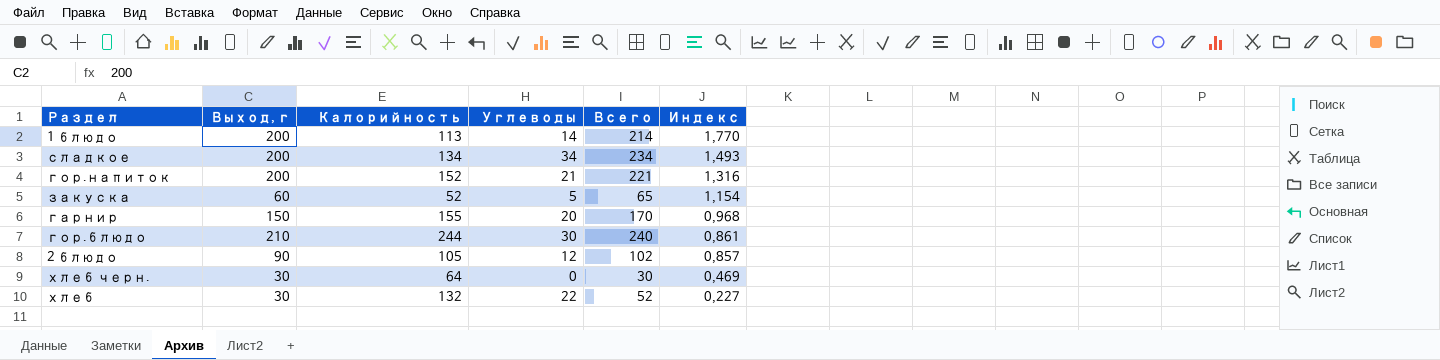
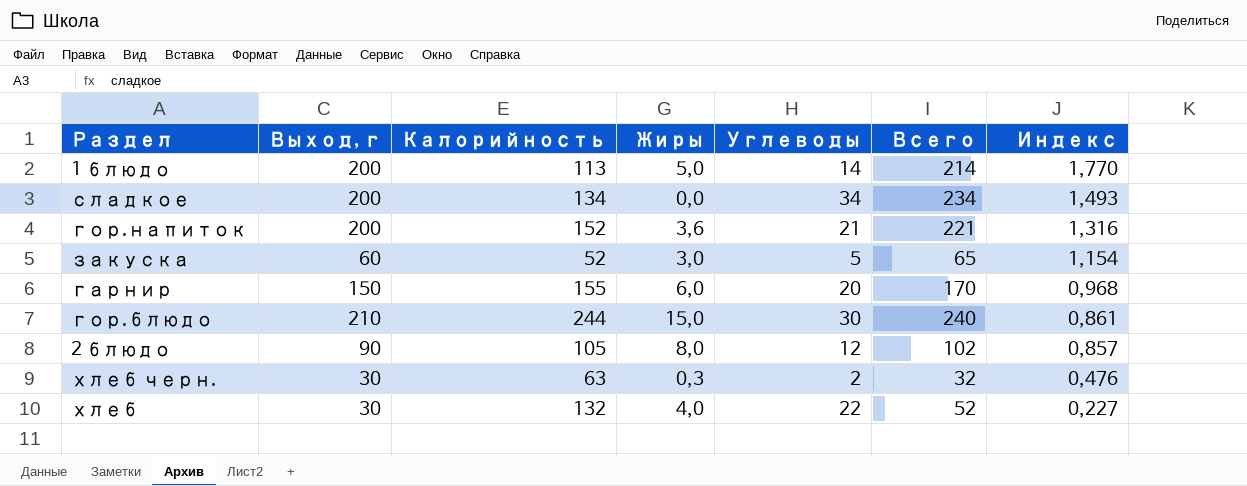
column Жиры | position: none -> 4
хлеб черн. | Калорийность: 64 -> 63
хлеб черн. | Углеводы: 0 -> 2
хлеб черн. | Всего: 30 -> 32
хлеб черн. | Индекс: 0,469 -> 0,476

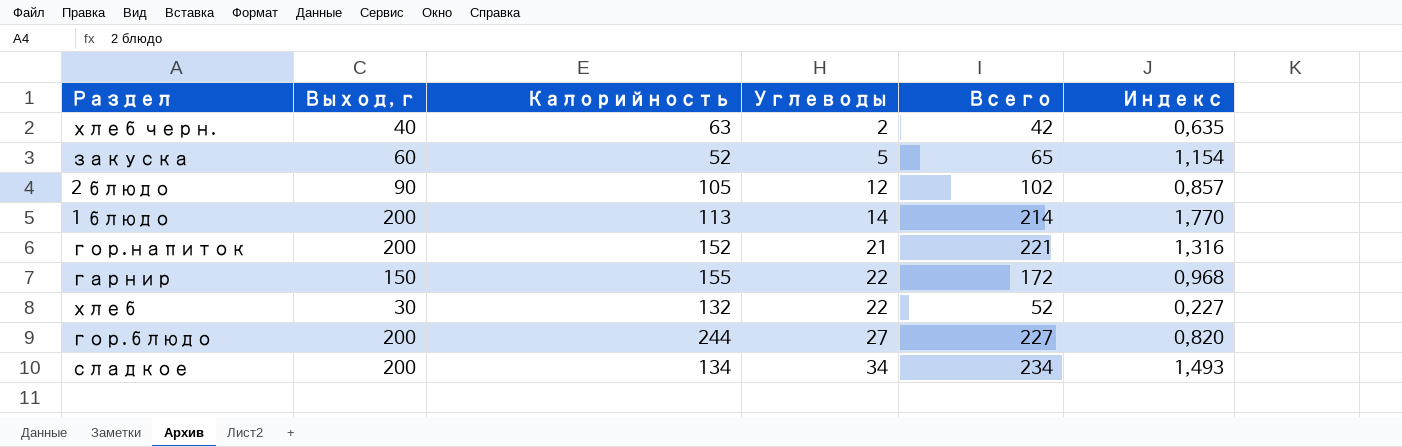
row order: Индекс descending -> Углеводы ascending
column Жиры | position: 4 -> none
хлеб черн. | Выход, г: 30 -> 40
хлеб черн. | Всего: 32 -> 42
хлеб черн. | Индекс: 0,476 -> 0,635
гарнир | Углеводы: 20 -> 22
гарнир | Всего: 170 -> 172
гор.блюдо | Выход, г: 210 -> 200
гор.блюдо | Углеводы: 30 -> 27
гор.блюдо | Всего: 240 -> 227
гор.блюдо | Индекс: 0,861 -> 0,820

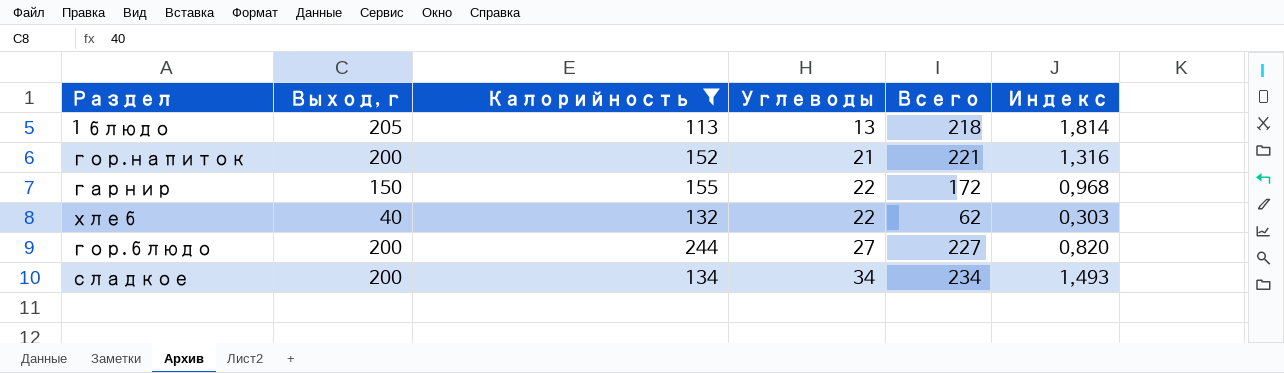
filter: none -> Калорийность >= 113
1 блюдо | Выход, г: 200 -> 205
1 блюдо | Углеводы: 14 -> 13
1 блюдо | Всего: 214 -> 218
1 блюдо | Индекс: 1,770 -> 1,814
хлеб | Выход, г: 30 -> 40
хлеб | Всего: 52 -> 62
хлеб | Индекс: 0,227 -> 0,303

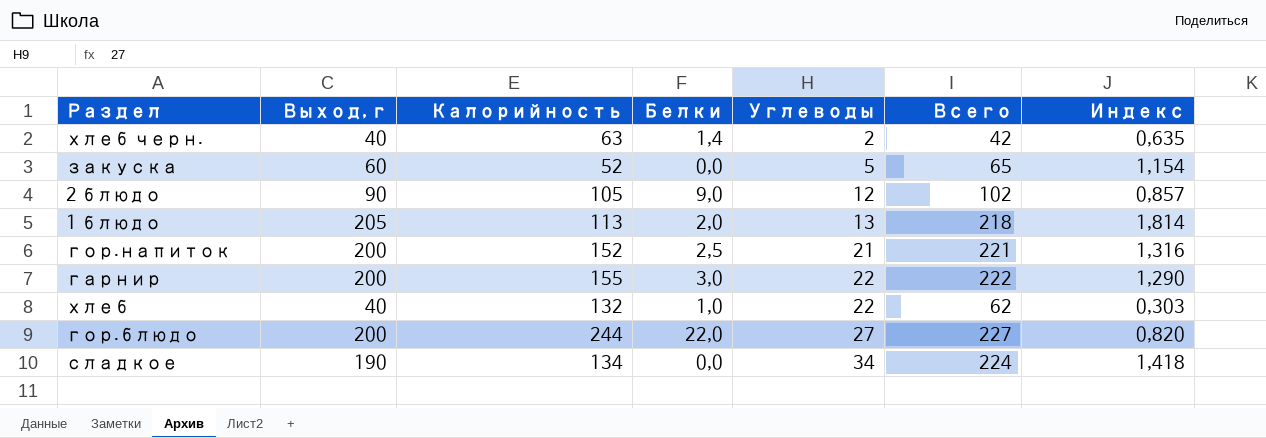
filter: Калорийность >= 113 -> none
column Белки | position: none -> 4
гарнир | Выход, г: 150 -> 200
гарнир | Всего: 172 -> 222
гарнир | Индекс: 0,968 -> 1,290
сладкое | Выход, г: 200 -> 190
сладкое | Всего: 234 -> 224
сладкое | Индекс: 1,493 -> 1,418

